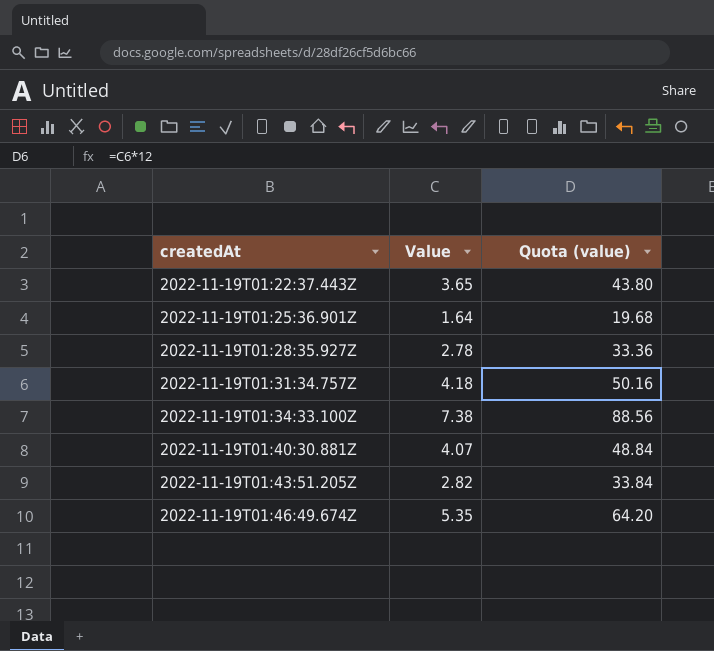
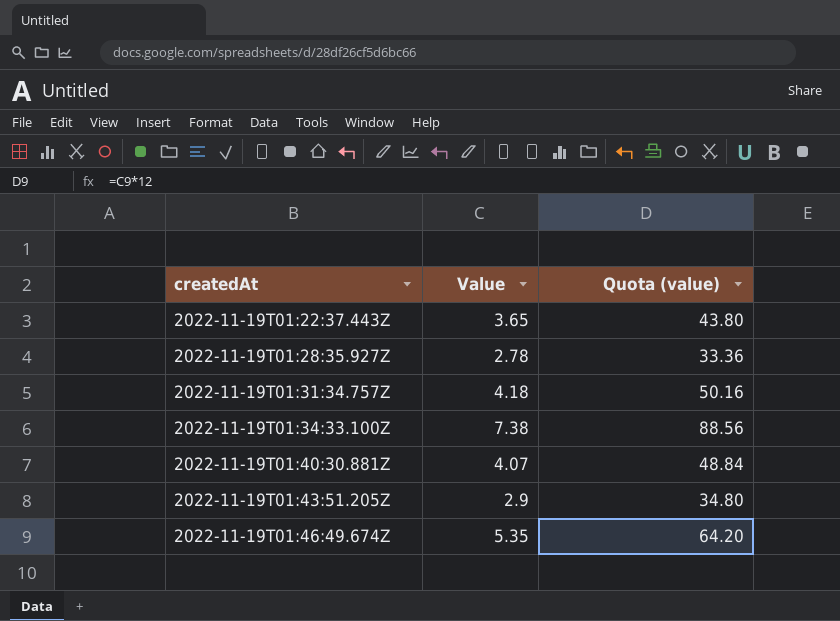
row 2022-11-19T01:25:36.901Z: 1.64 | 19.68 -> none
2022-11-19T01:43:51.205Z | Value: 2.82 -> 2.9
2022-11-19T01:43:51.205Z | Quota (value): 33.84 -> 34.80

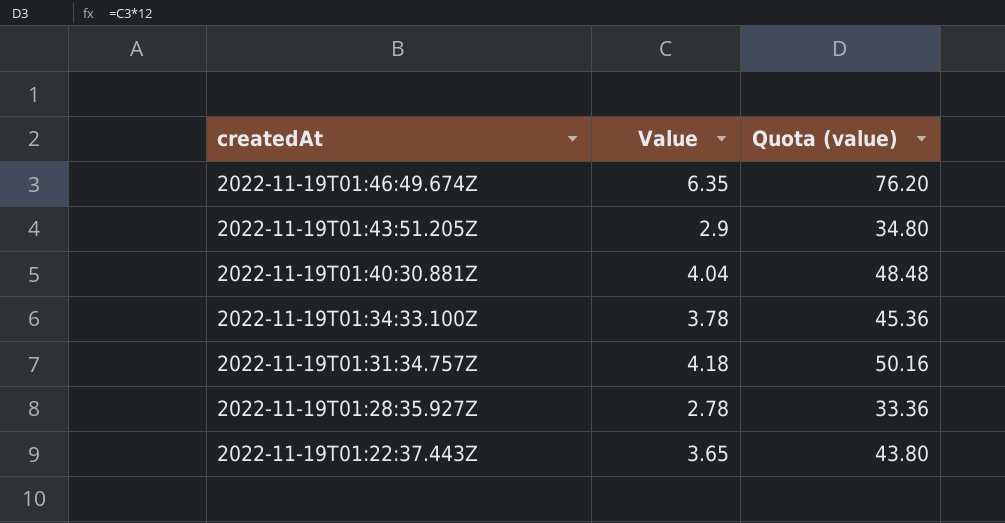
row order: createdAt ascending -> createdAt descending
2022-11-19T01:46:49.674Z | Value: 5.35 -> 6.35
2022-11-19T01:46:49.674Z | Quota (value): 64.20 -> 76.20
2022-11-19T01:40:30.881Z | Value: 4.07 -> 4.04
2022-11-19T01:40:30.881Z | Quota (value): 48.84 -> 48.48
2022-11-19T01:34:33.100Z | Value: 7.38 -> 3.78
2022-11-19T01:34:33.100Z | Quota (value): 88.56 -> 45.36

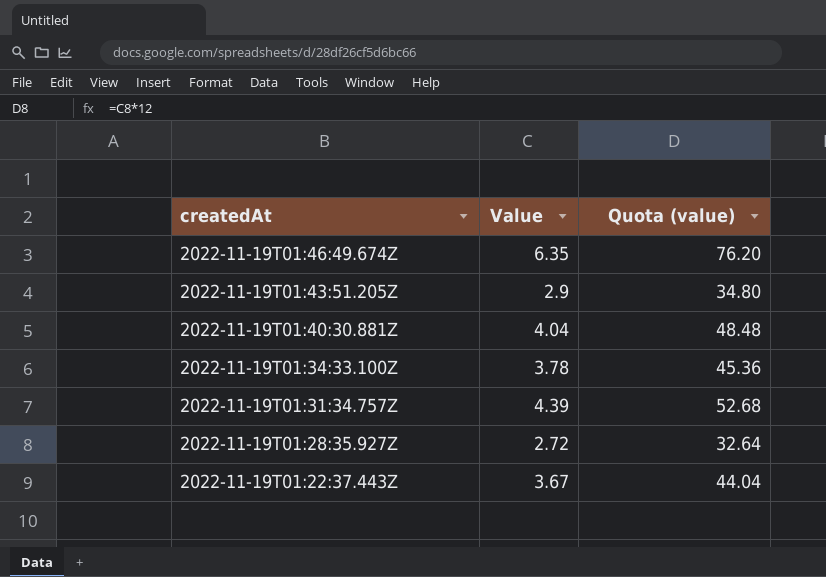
2022-11-19T01:31:34.757Z | Value: 4.18 -> 4.39
2022-11-19T01:31:34.757Z | Quota (value): 50.16 -> 52.68
2022-11-19T01:28:35.927Z | Value: 2.78 -> 2.72
2022-11-19T01:28:35.927Z | Quota (value): 33.36 -> 32.64
2022-11-19T01:22:37.443Z | Value: 3.65 -> 3.67
2022-11-19T01:22:37.443Z | Quota (value): 43.80 -> 44.04

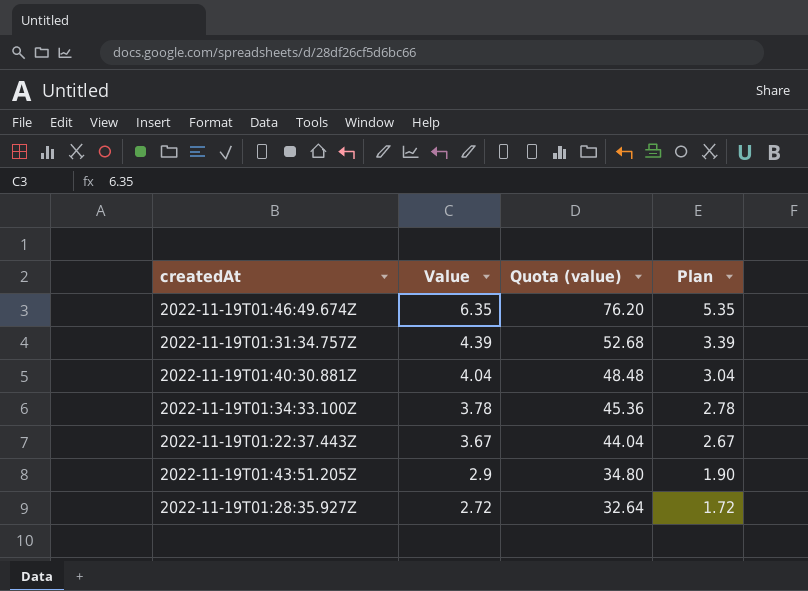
row order: createdAt descending -> Value descending
column Plan | formula: none -> [Value] - 1

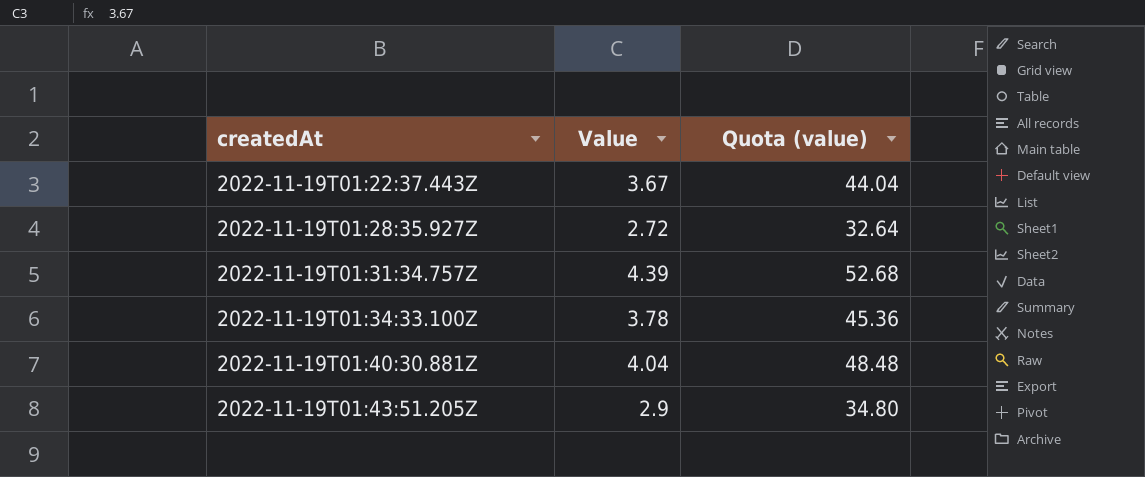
row order: Value descending -> createdAt ascending
column Plan | formula: [Value] - 1 -> none
row 2022-11-19T01:46:49.674Z: 6.35 | 76.20 | 5.35 -> none

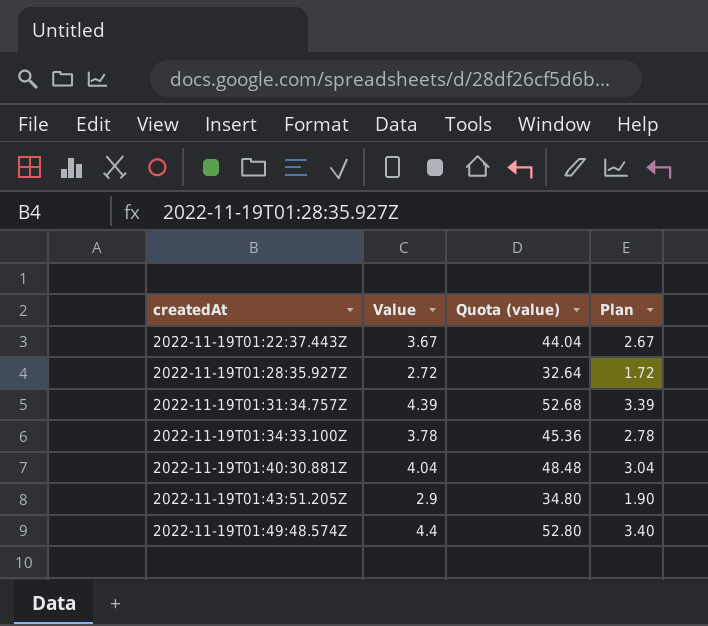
column Plan | formula: none -> [Value] - 1
row 2022-11-19T01:49:48.574Z: none -> 4.4 | 52.80 | 3.40

